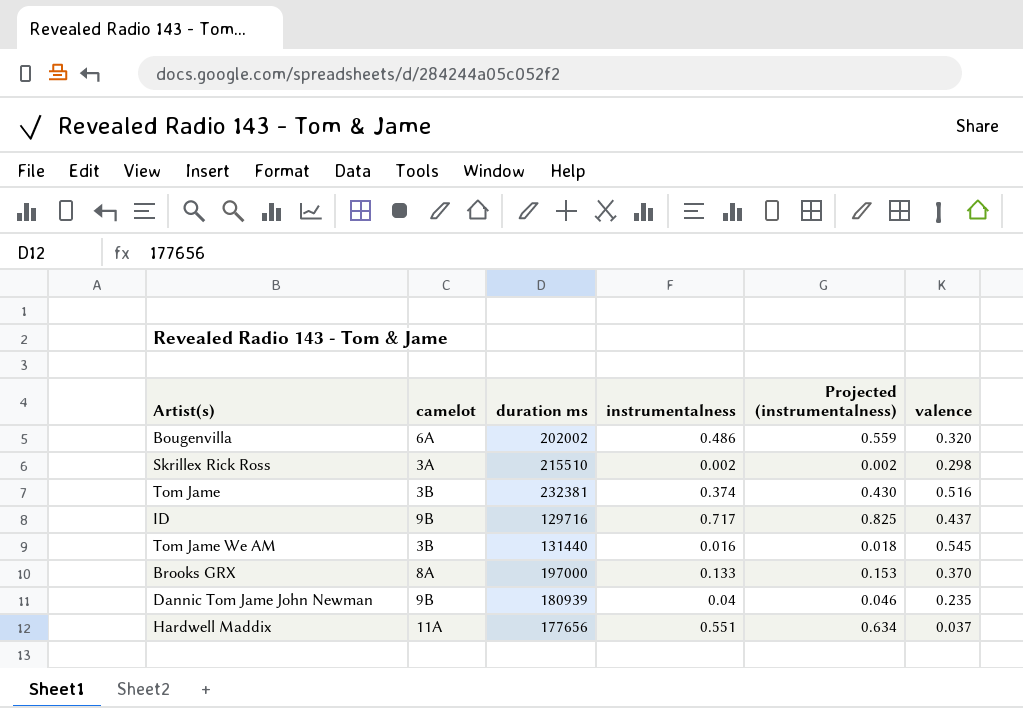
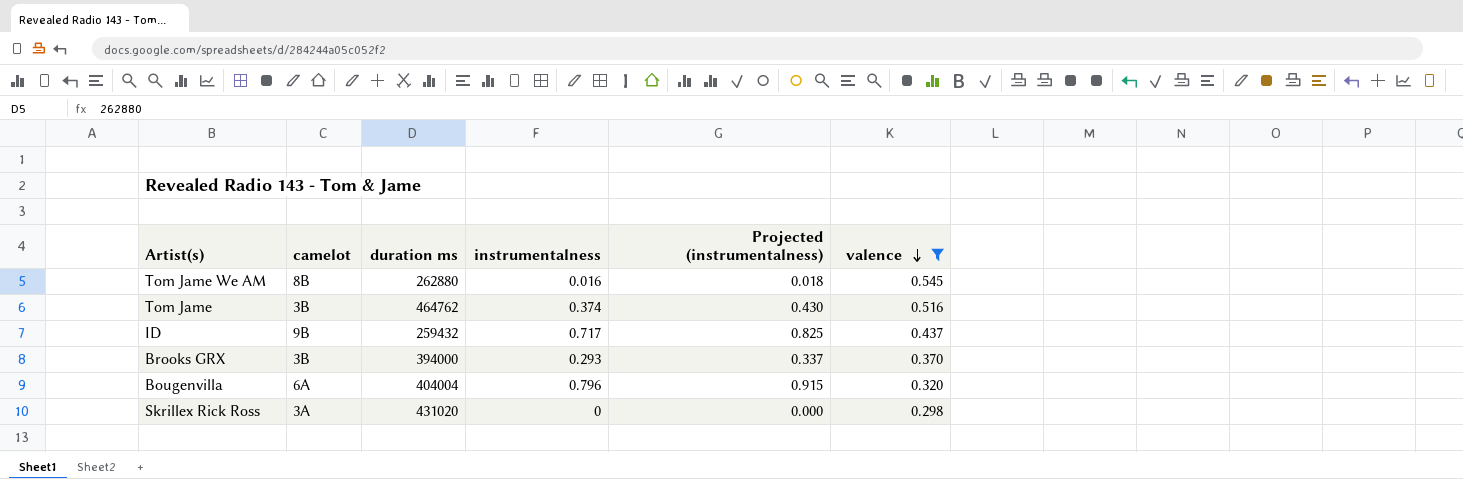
filter: none -> valence >= 0.298
row order: none -> valence descending
Tom Jame We AM | camelot: 3B -> 8B
Tom Jame We AM | duration ms: 131440 -> 262880
Tom Jame | duration ms: 232381 -> 464762
ID | duration ms: 129716 -> 259432
Brooks GRX | camelot: 8A -> 3B
Brooks GRX | duration ms: 197000 -> 394000
Brooks GRX | instrumentalness: 0.133 -> 0.293
Brooks GRX | Projected (instrumentalness): 0.153 -> 0.337
Bougenvilla | duration ms: 202002 -> 404004
Bougenvilla | instrumentalness: 0.486 -> 0.796
Bougenvilla | Projected (instrumentalness): 0.559 -> 0.915
Skrillex Rick Ross | duration ms: 215510 -> 431020
Skrillex Rick Ross | instrumentalness: 0.002 -> 0
Skrillex Rick Ross | Projected (instrumentalness): 0.002 -> 0.000

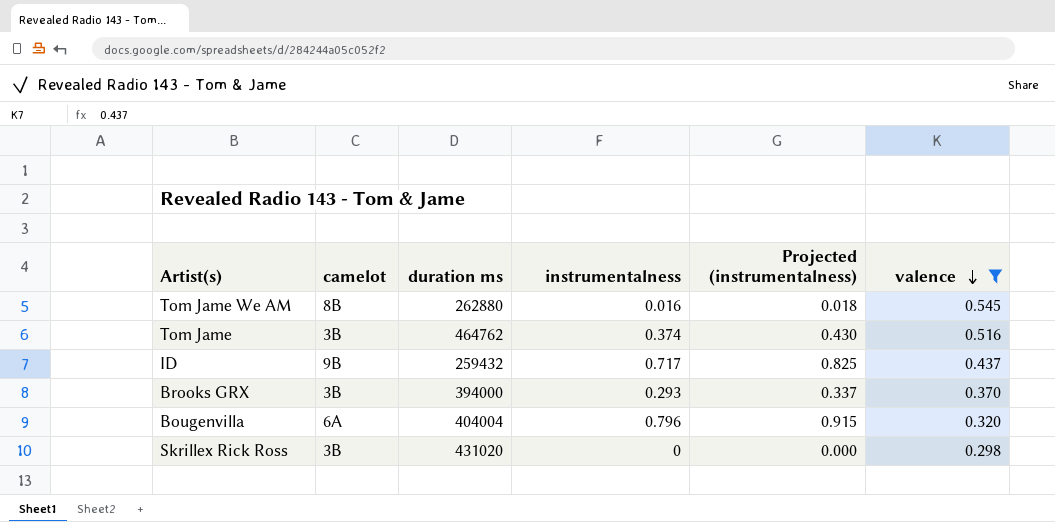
Skrillex Rick Ross | camelot: 3A -> 3B

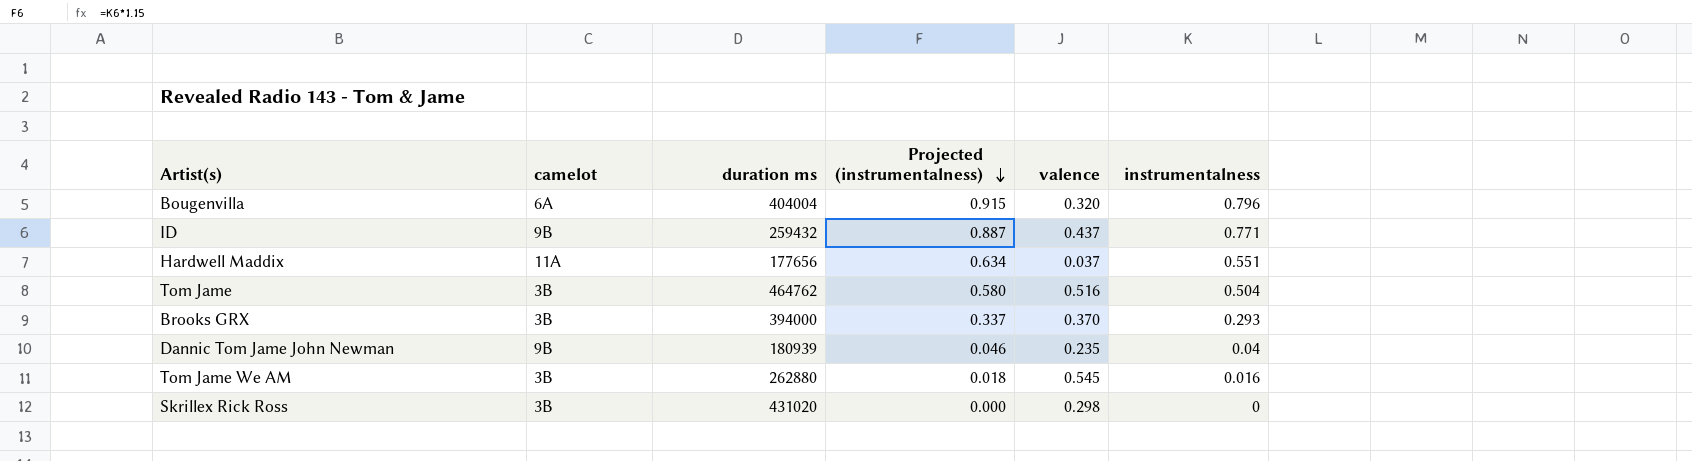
filter: valence >= 0.298 -> none
row order: valence descending -> Projected (instrumentalness) descending
column instrumentalness | position: 4 -> 6
ID | Projected (instrumentalness): 0.825 -> 0.887
ID | instrumentalness: 0.717 -> 0.771
Tom Jame | Projected (instrumentalness): 0.430 -> 0.580
Tom Jame | instrumentalness: 0.374 -> 0.504
Tom Jame We AM | camelot: 8B -> 3B

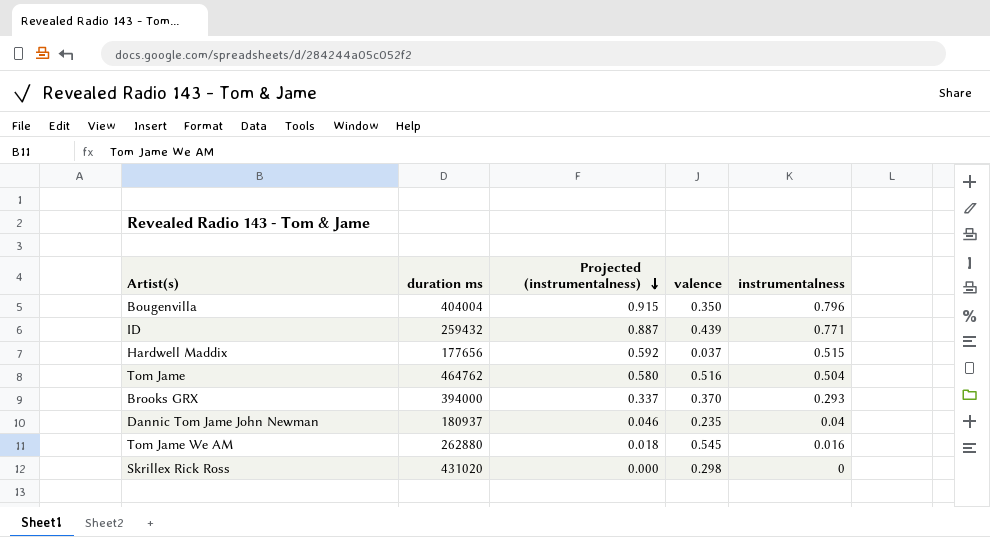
column camelot | position: 2 -> none
Bougenvilla | valence: 0.320 -> 0.350
ID | valence: 0.437 -> 0.439
Hardwell Maddix | Projected (instrumentalness): 0.634 -> 0.592
Hardwell Maddix | instrumentalness: 0.551 -> 0.515
Dannic Tom Jame John Newman | duration ms: 180939 -> 180937

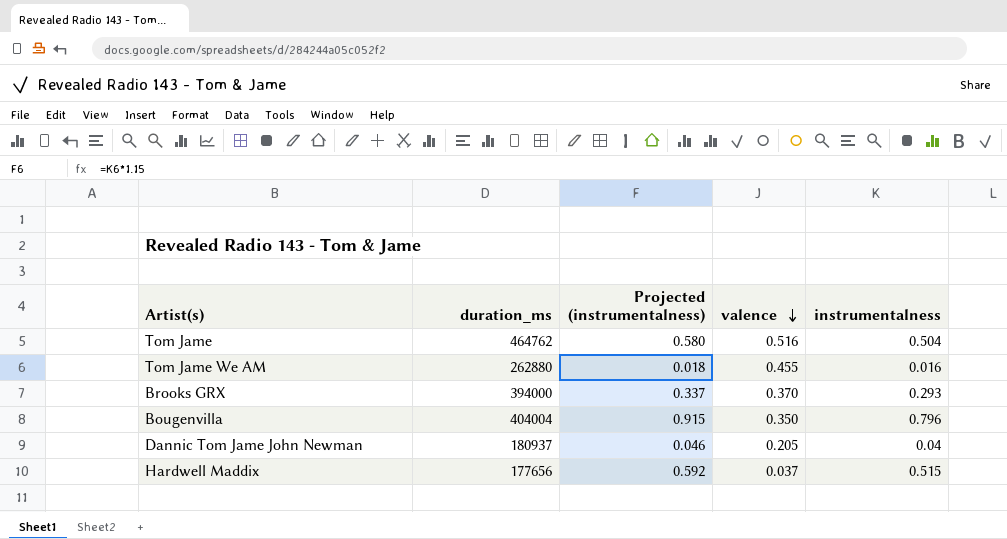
row order: Projected (instrumentalness) descending -> valence descending
column name: duration ms -> duration_ms
row ID: 259432 | 0.887 | 0.439 | 0.771 -> none
row Skrillex Rick Ross: 431020 | 0.000 | 0.298 | 0 -> none
Tom Jame We AM | valence: 0.545 -> 0.455
Dannic Tom Jame John Newman | valence: 0.235 -> 0.205

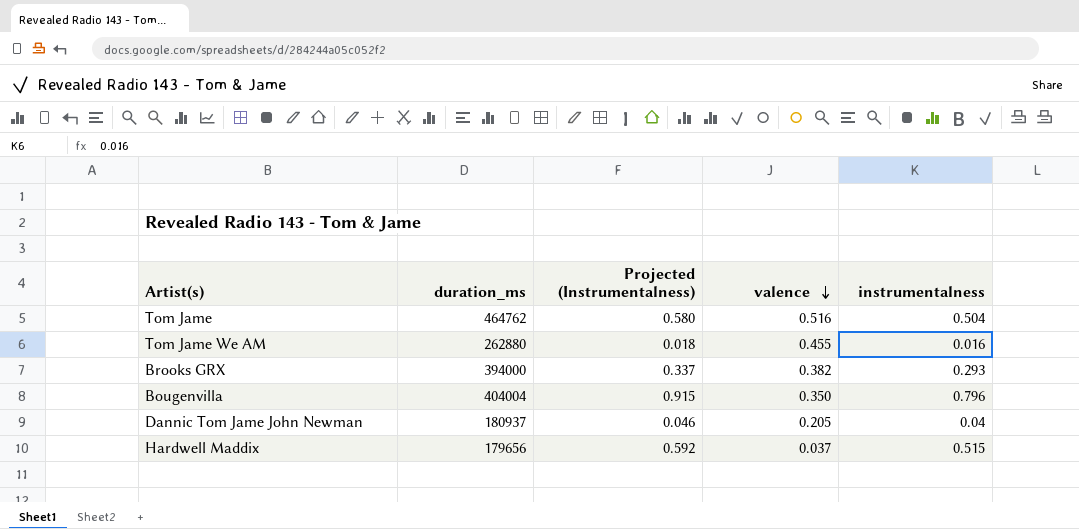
column name: Projected (instrumentalness) -> Projected (Instrumentalness)
Brooks GRX | valence: 0.370 -> 0.382
Hardwell Maddix | duration_ms: 177656 -> 179656

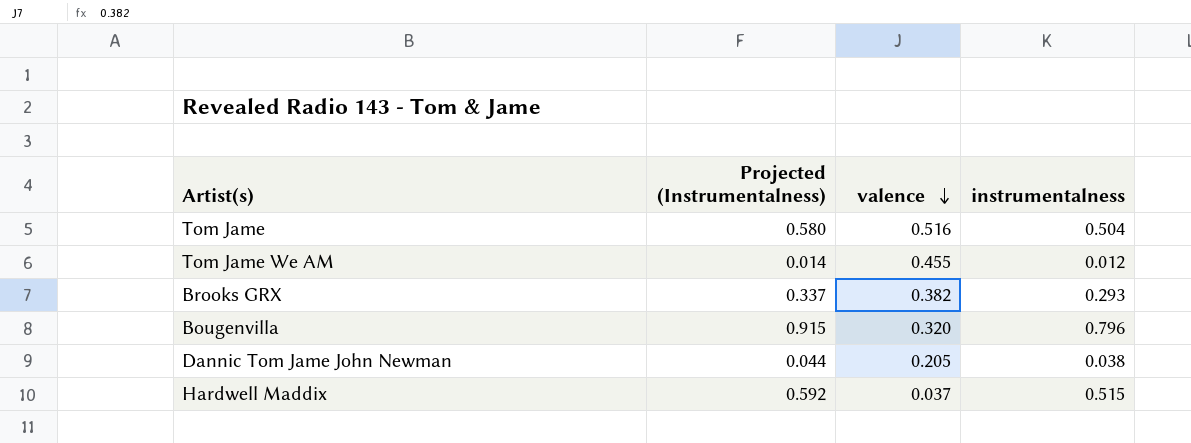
column duration_ms | position: 2 -> none
Tom Jame We AM | Projected (Instrumentalness): 0.018 -> 0.014
Tom Jame We AM | instrumentalness: 0.016 -> 0.012
Bougenvilla | valence: 0.350 -> 0.320
Dannic Tom Jame John Newman | Projected (Instrumentalness): 0.046 -> 0.044
Dannic Tom Jame John Newman | instrumentalness: 0.04 -> 0.038

